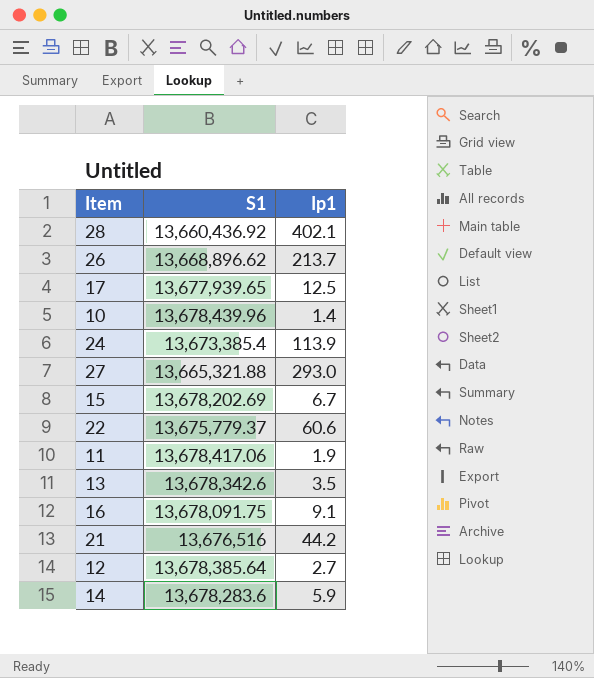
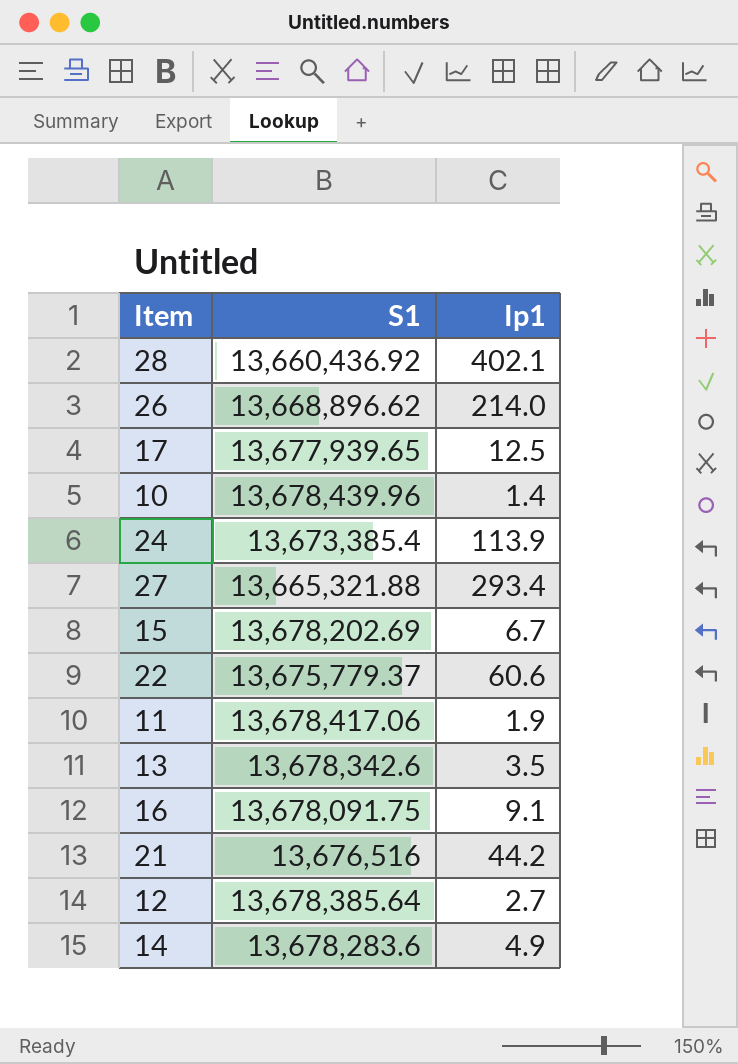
26 | Ip1: 213.7 -> 214.0
27 | Ip1: 293.0 -> 293.4
14 | Ip1: 5.9 -> 4.9

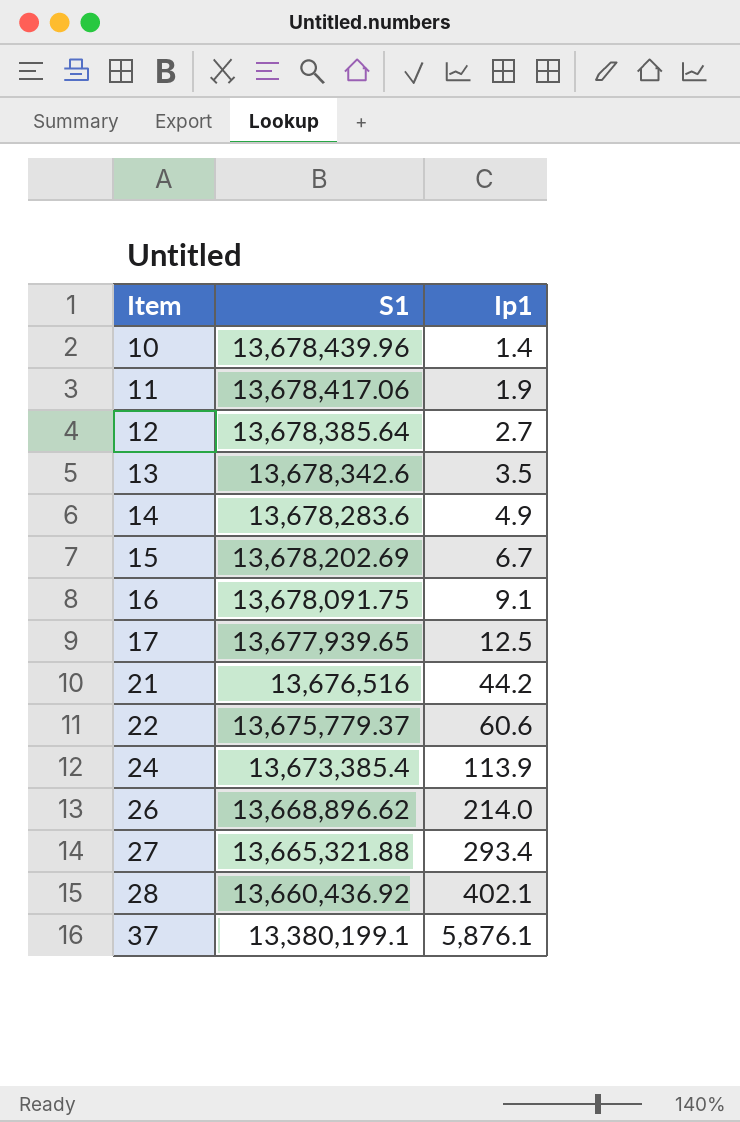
row order: none -> Item ascending
row 37: none -> 13,380,199.1 | 5,876.1

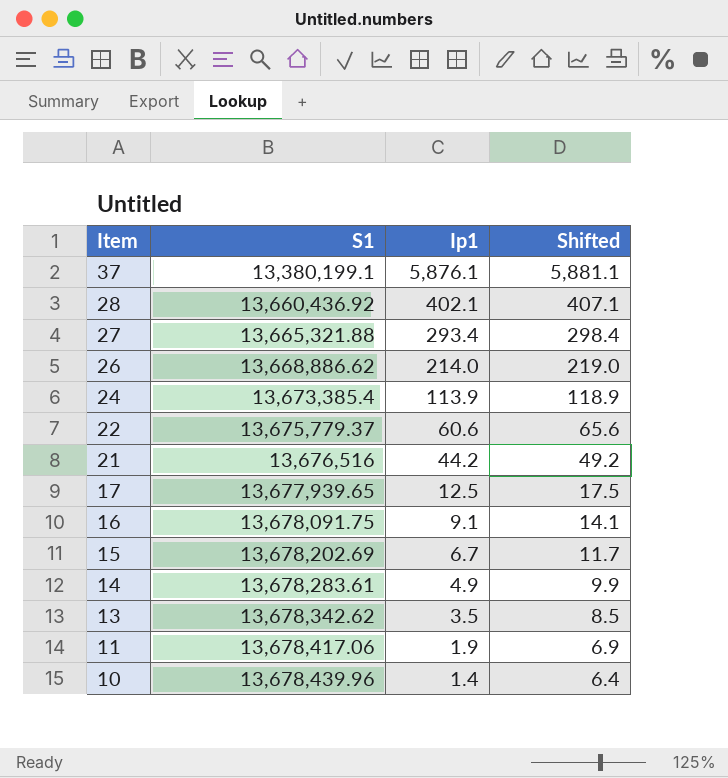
row order: Item ascending -> Item descending
column Shifted | formula: none -> [Ip1] + 5
row 12: 13,678,385.64 | 2.7 -> none
26 | S1: 13,668,896.62 -> 13,668,886.62
14 | S1: 13,678,283.6 -> 13,678,283.61
13 | S1: 13,678,342.6 -> 13,678,342.62

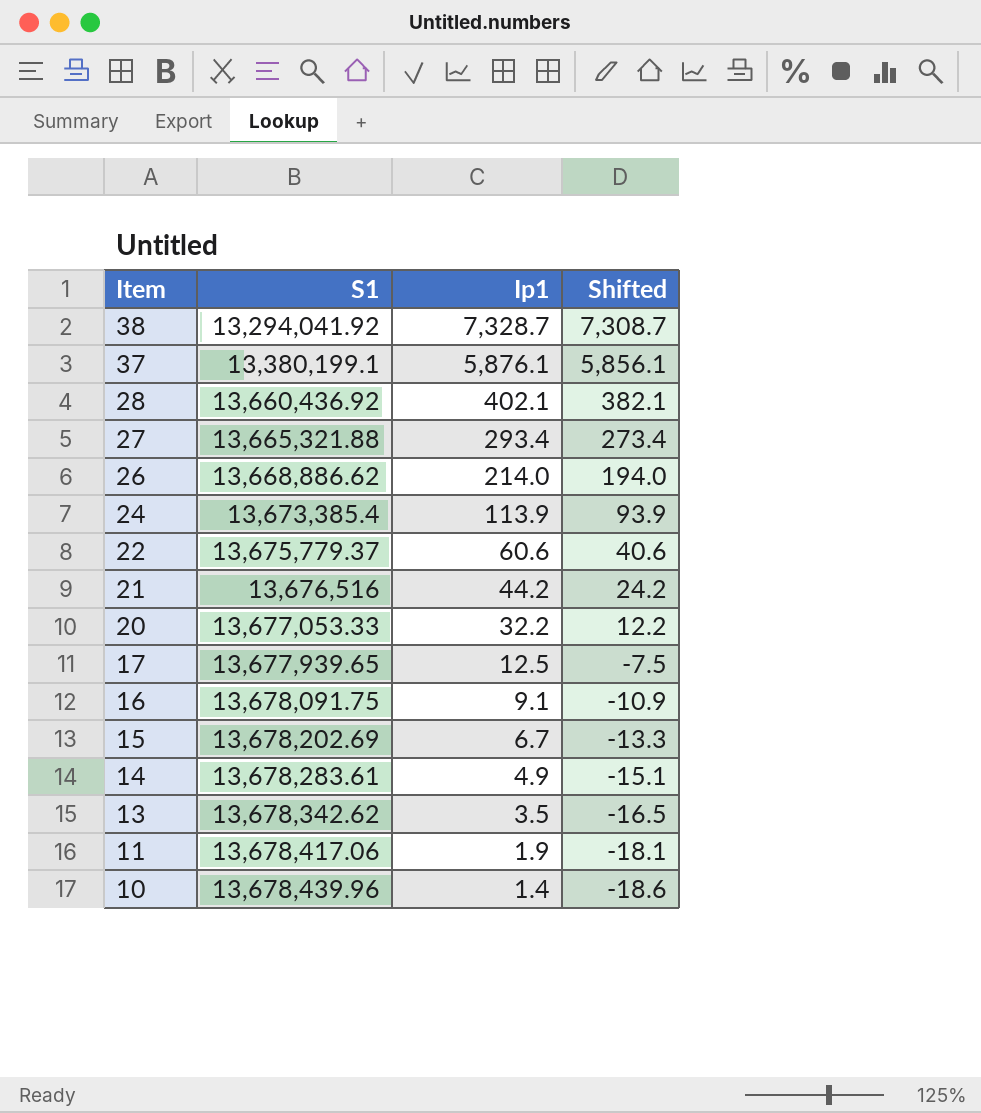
column Shifted | formula: [Ip1] + 5 -> [Ip1] - 20
row 38: none -> 13,294,041.92 | 7,328.7 | 7,308.7
row 20: none -> 13,677,053.33 | 32.2 | 12.2

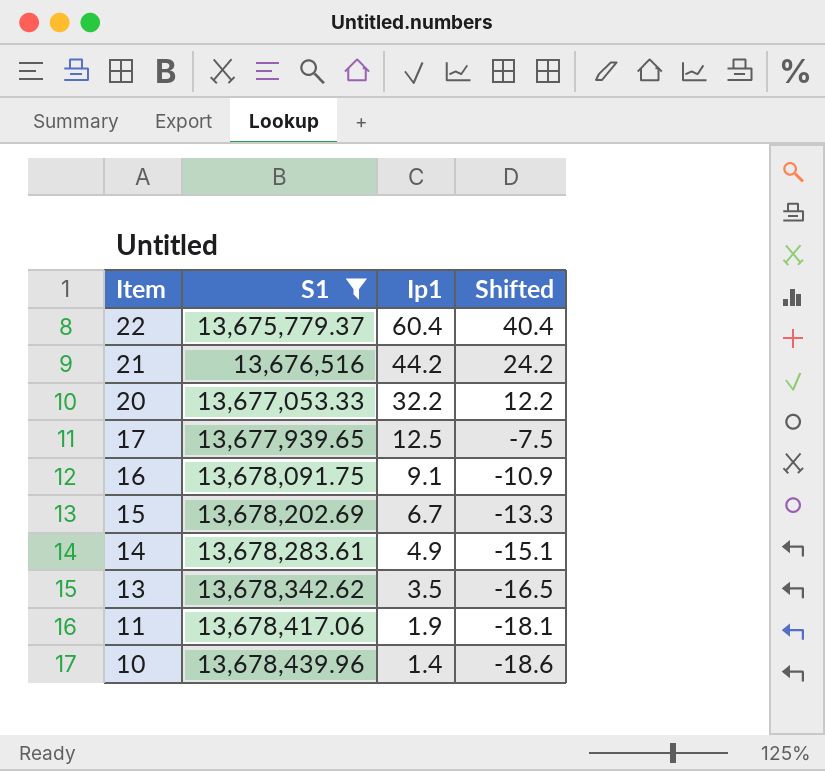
filter: none -> S1 >= 13,675,779.37
22 | Ip1: 60.6 -> 60.4
22 | Shifted: 40.6 -> 40.4

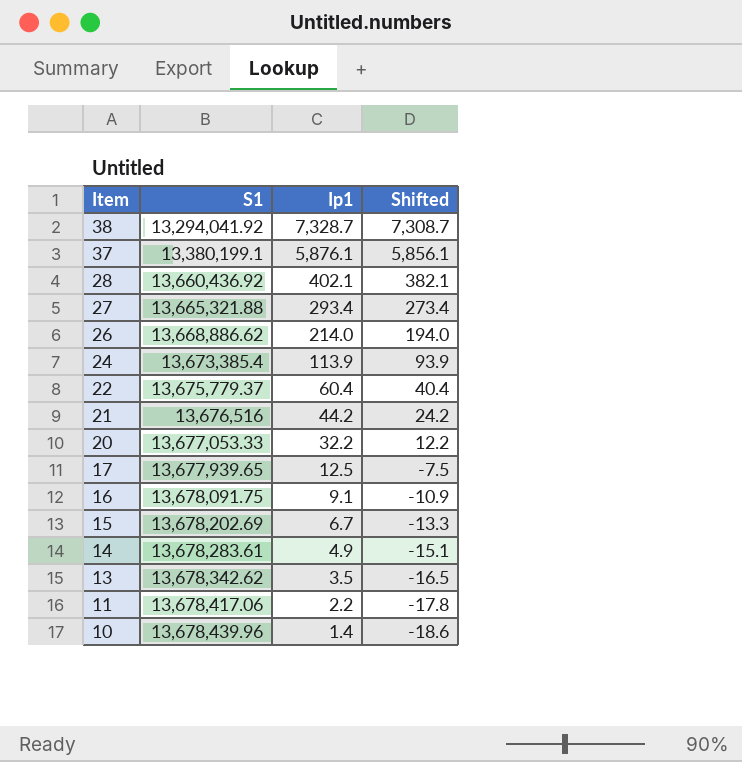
filter: S1 >= 13,675,779.37 -> none
11 | Ip1: 1.9 -> 2.2
11 | Shifted: -18.1 -> -17.8

